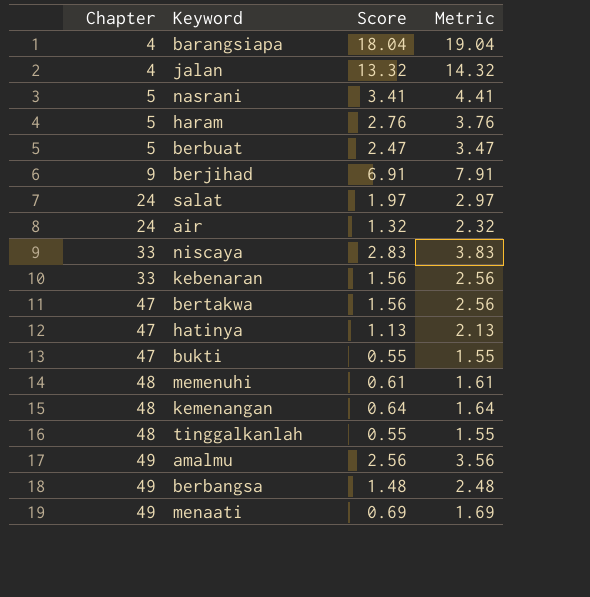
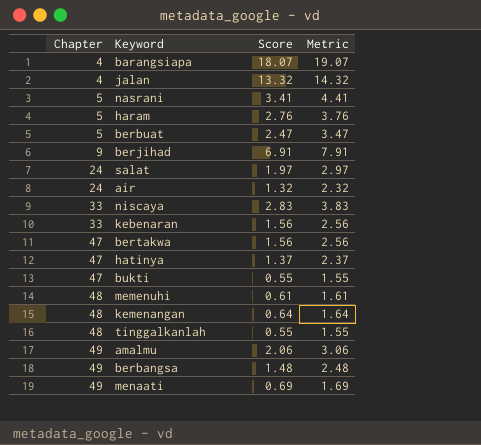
barangsiapa | Score: 18.04 -> 18.07
barangsiapa | Metric: 19.04 -> 19.07
hatinya | Score: 1.13 -> 1.37
hatinya | Metric: 2.13 -> 2.37
amalmu | Score: 2.56 -> 2.06
amalmu | Metric: 3.56 -> 3.06

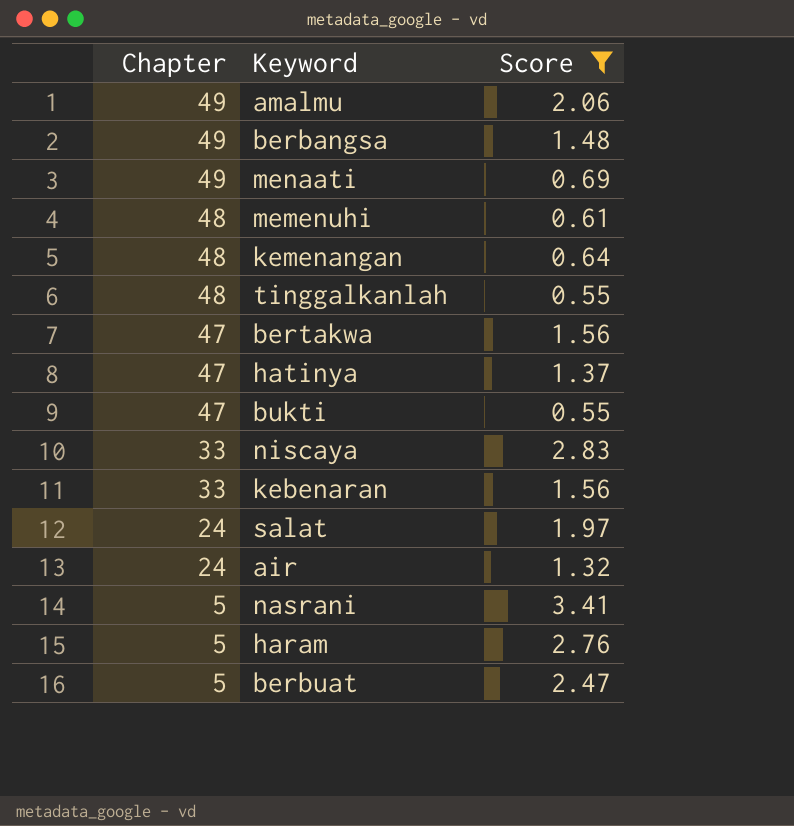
filter: none -> Score <= 3.41
row order: Chapter ascending -> Chapter descending
column Metric | formula: [Score] + 1 -> none

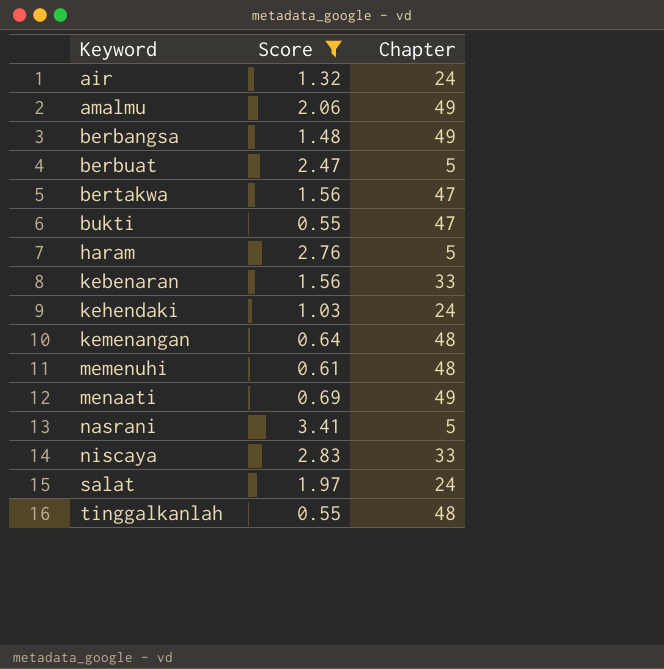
row order: Chapter descending -> Keyword ascending
column Chapter | position: 1 -> 3
row hatinya: 47 | 1.37 -> none
row kehendaki: none -> 1.03 | 24

